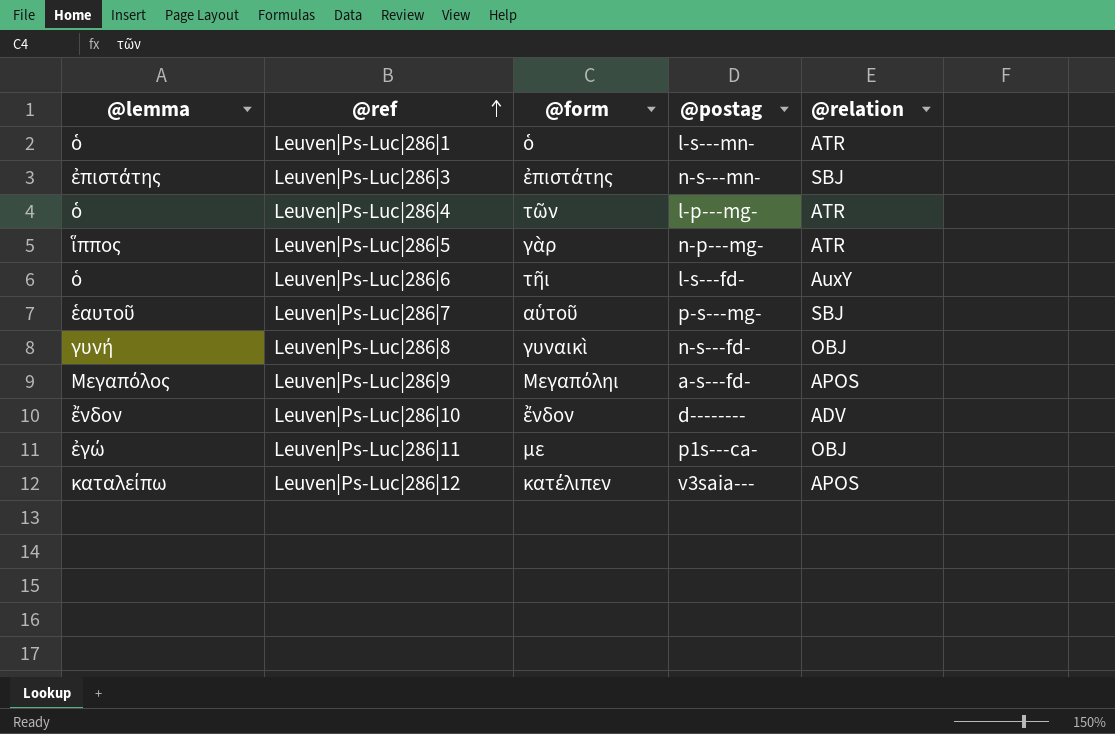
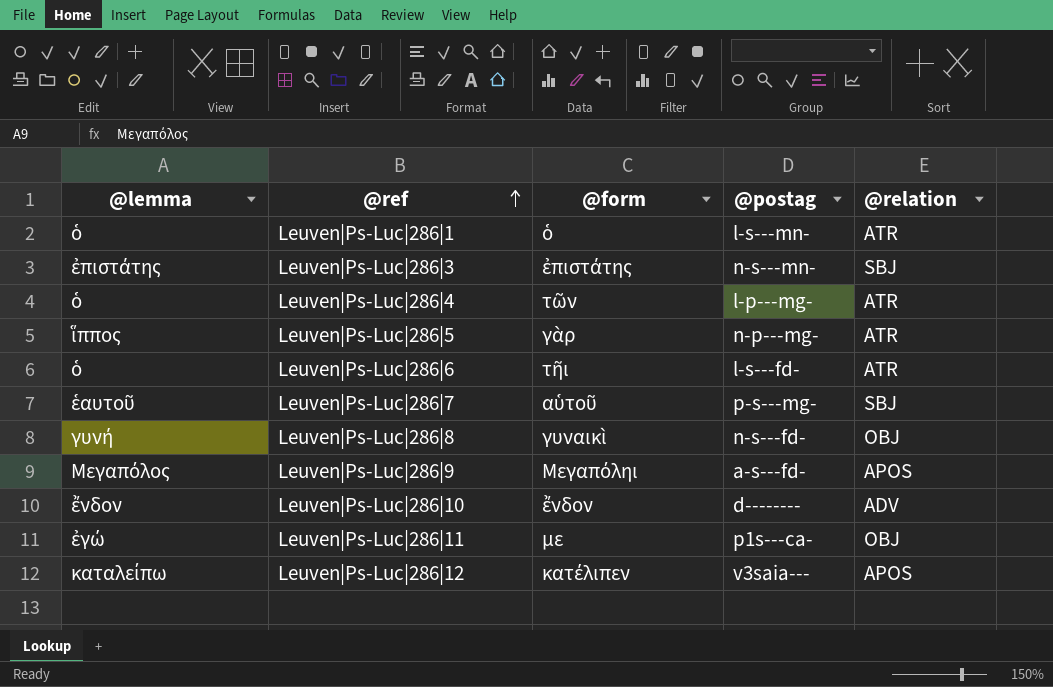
Leuven|Ps-Luc|286|6 | @relation: AuxY -> ATR

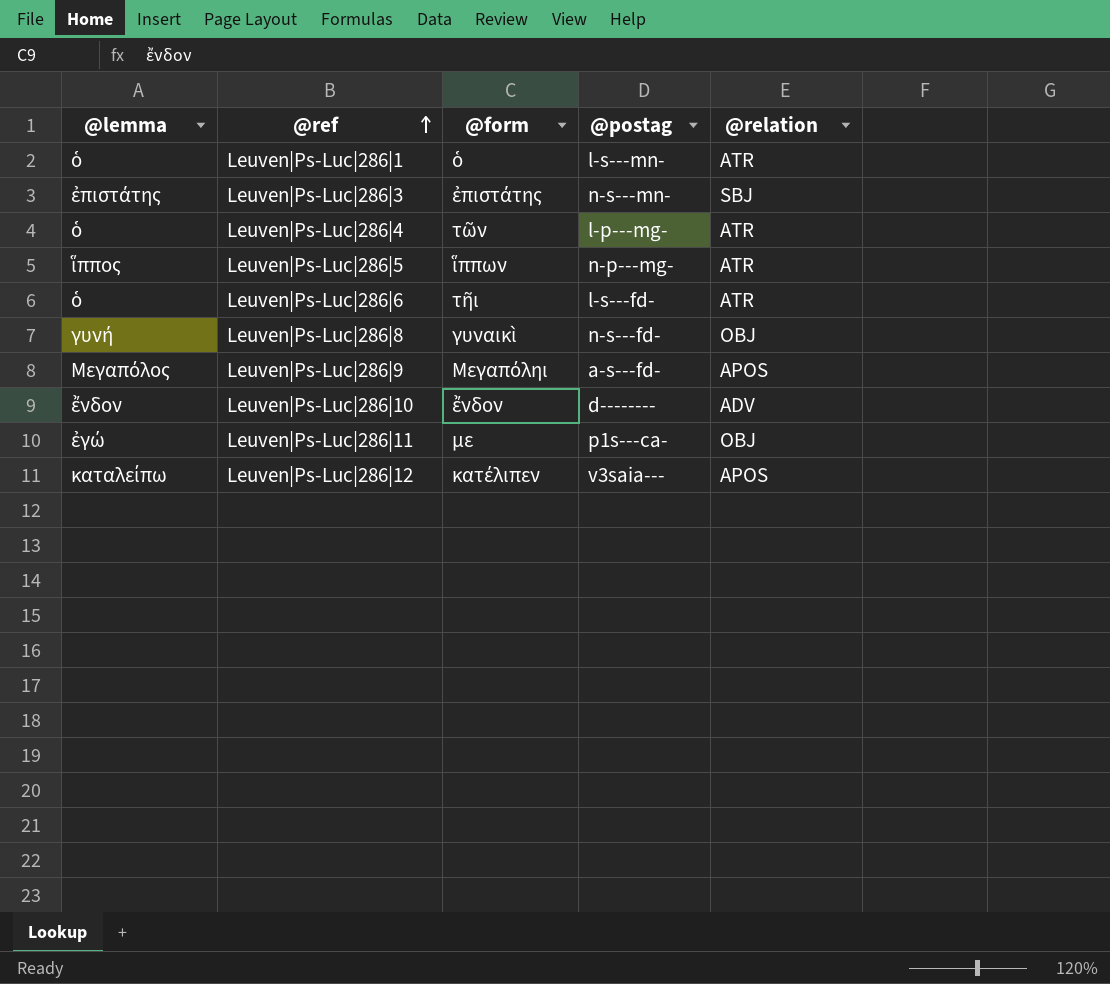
row Leuven|Ps-Luc|286|7: ἑαυτοῦ | αὑτοῦ | p-s---mg- | SBJ -> none
Leuven|Ps-Luc|286|5 | @form: γὰρ -> ἵππων

